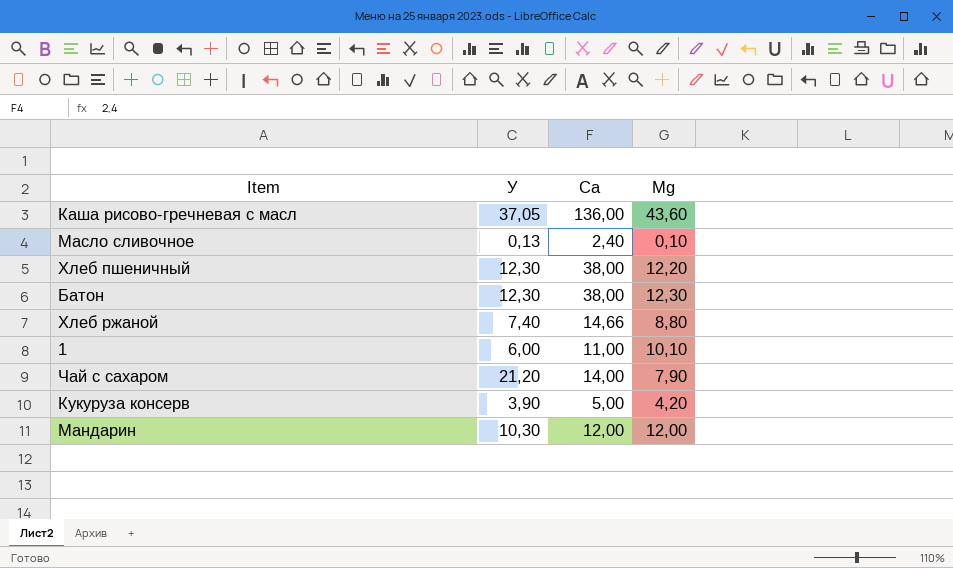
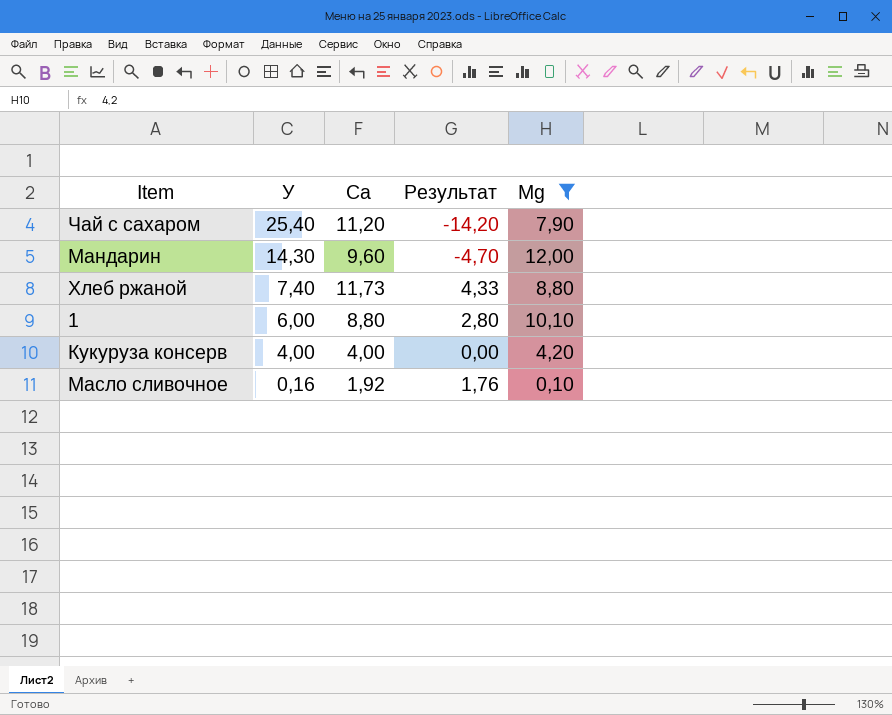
filter: none -> Mg <= 12,00
row order: none -> У descending
column Результат | formula: none -> [Ca] - [У]
Чай с сахаром | У: 21,20 -> 25,40
Чай с сахаром | Ca: 14,00 -> 11,20
Мандарин | У: 10,30 -> 14,30
Мандарин | Ca: 12,00 -> 9,60
Хлеб ржаной | Ca: 14,66 -> 11,73
1 | Ca: 11,00 -> 8,80
Кукуруза консерв | У: 3,90 -> 4,00
Кукуруза консерв | Ca: 5,00 -> 4,00
Масло сливочное | У: 0,13 -> 0,16
Масло сливочное | Ca: 2,40 -> 1,92

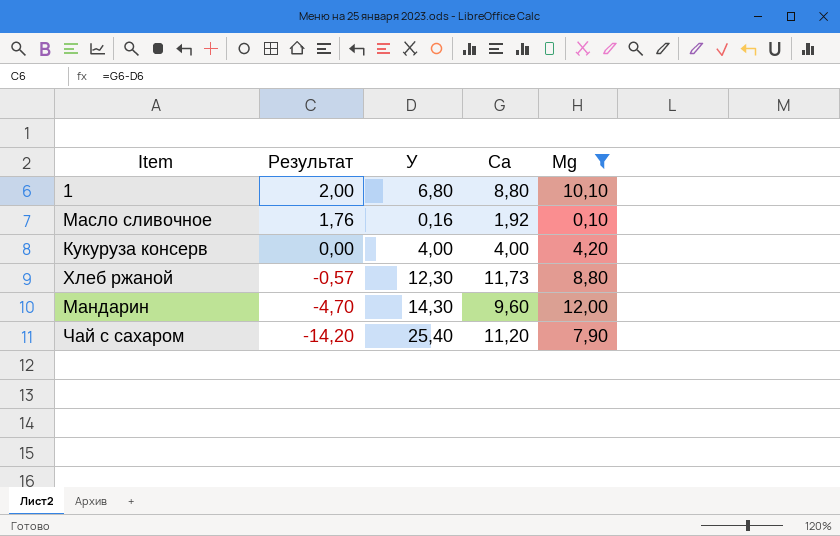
row order: У descending -> Результат descending
column Результат | position: 4 -> 2
1 | Результат: 2,80 -> 2,00
1 | У: 6,00 -> 6,80
Хлеб ржаной | Результат: 4,33 -> -0,57
Хлеб ржаной | У: 7,40 -> 12,30

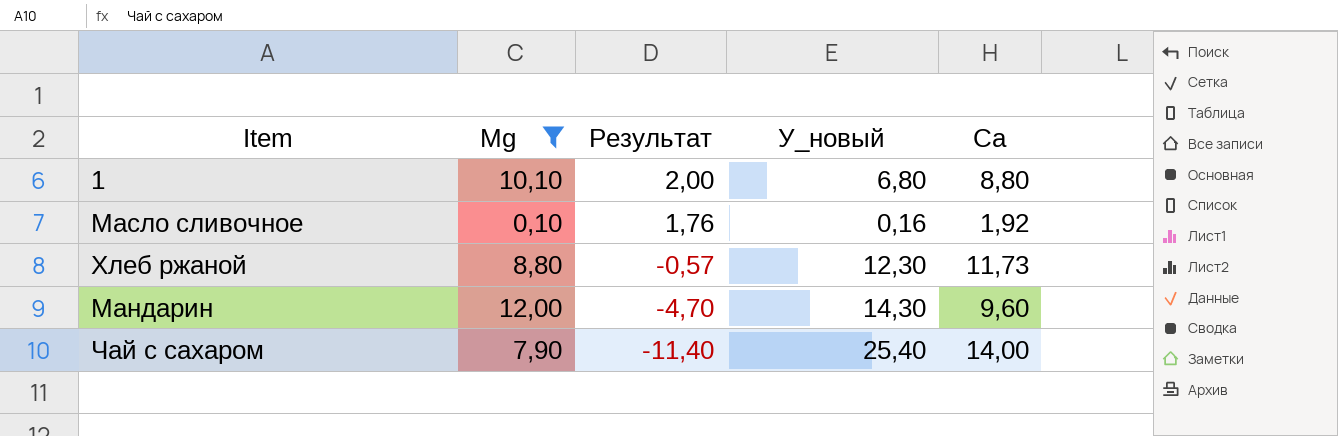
column Mg | position: 5 -> 2
column name: У -> У_новый
row Кукуруза консерв: 0,00 | 4,00 | 4,00 | 4,20 -> none
Чай с сахаром | Результат: -14,20 -> -11,40
Чай с сахаром | Ca: 11,20 -> 14,00

